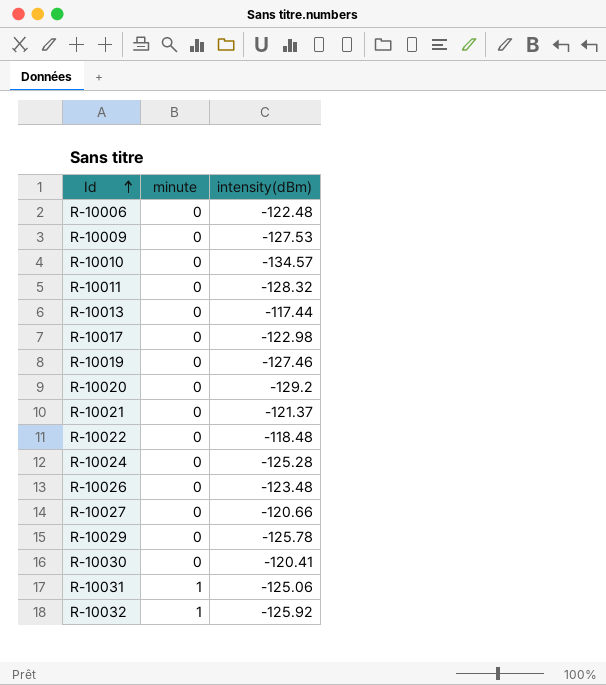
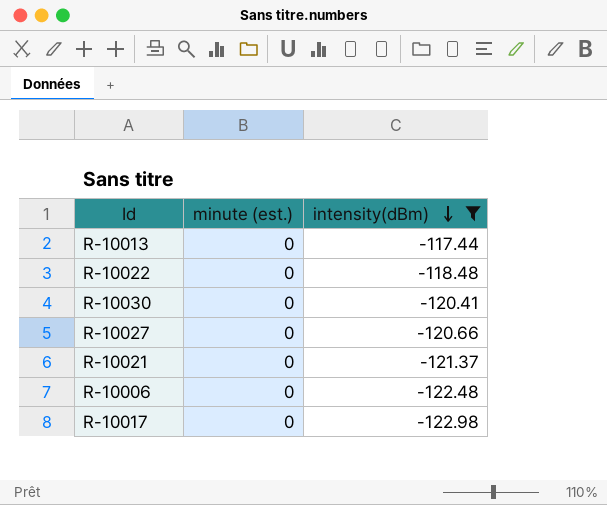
filter: none -> intensity(dBm) >= -122.98
row order: Id ascending -> intensity(dBm) descending
column name: minute -> minute (est.)

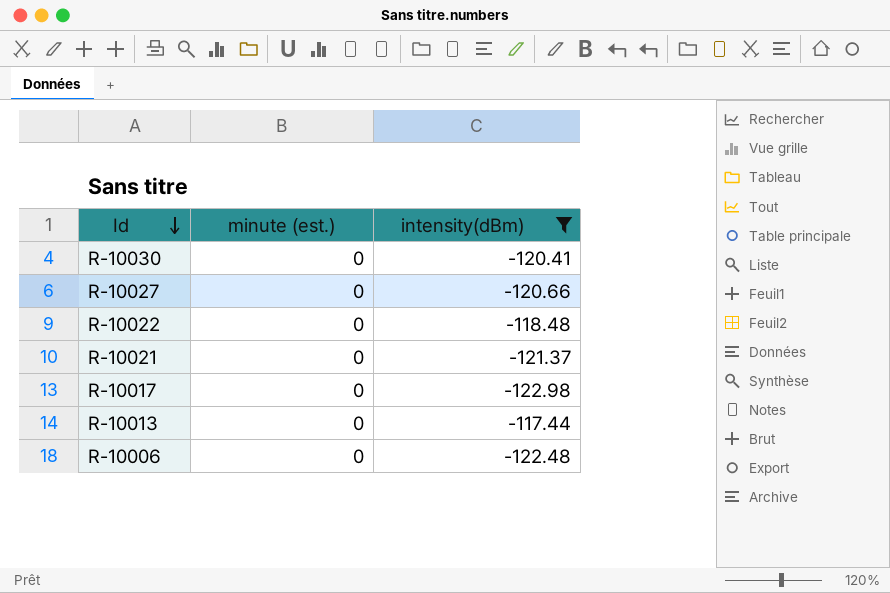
row order: intensity(dBm) descending -> Id descending

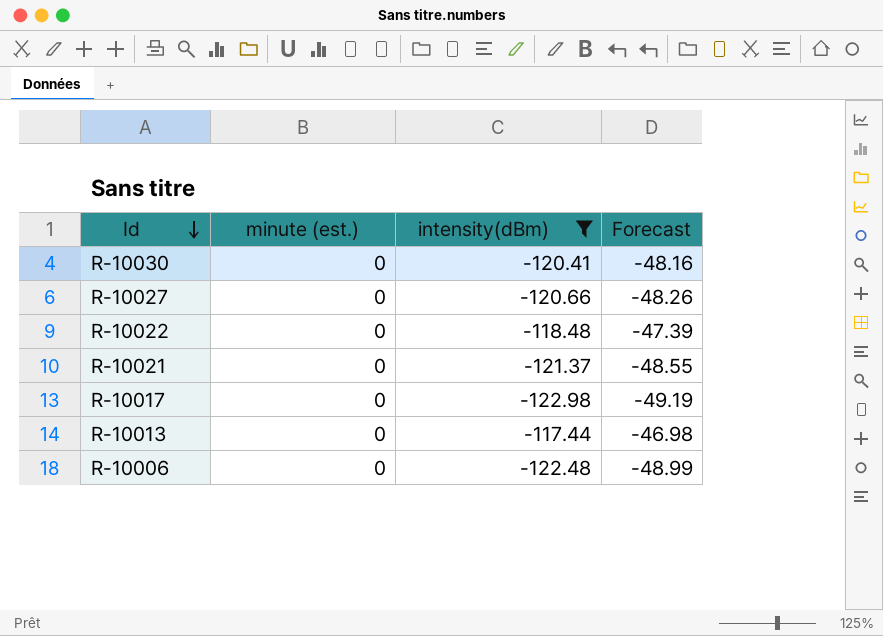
column Forecast | formula: none -> [intensity(dBm)] * 0.4

